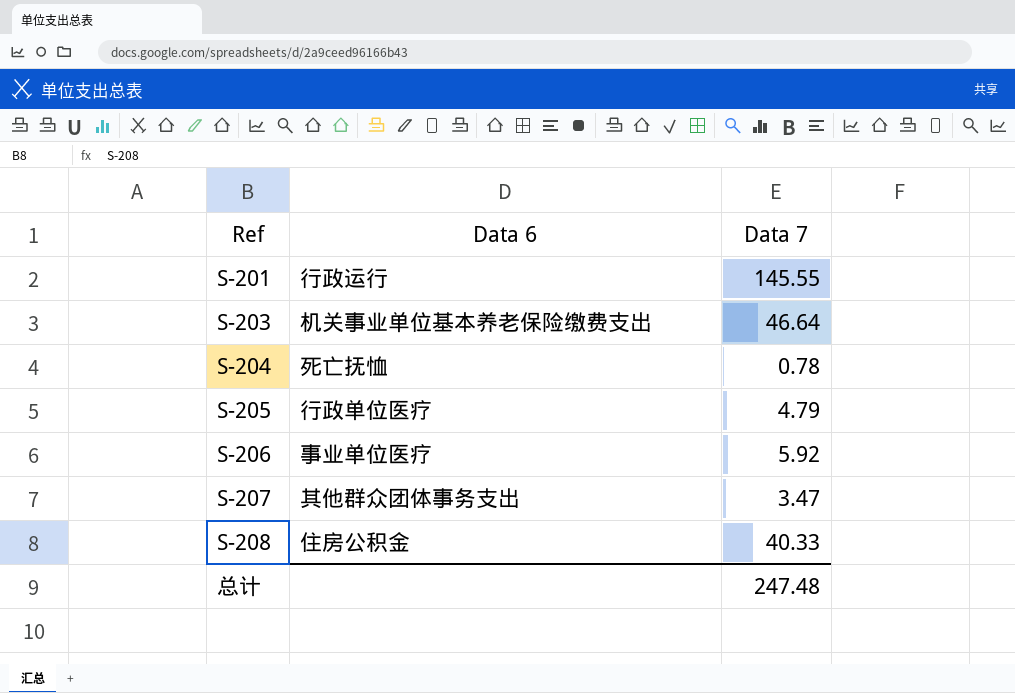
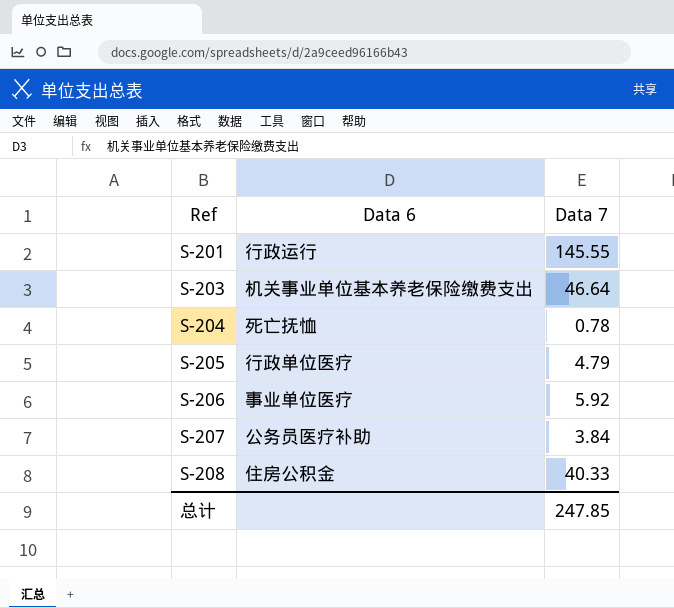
S-207 | Data 6: 其他群众团体事务支出 -> 公务员医疗补助
S-207 | Data 7: 3.47 -> 3.84
总计 | Data 7: 247.48 -> 247.85

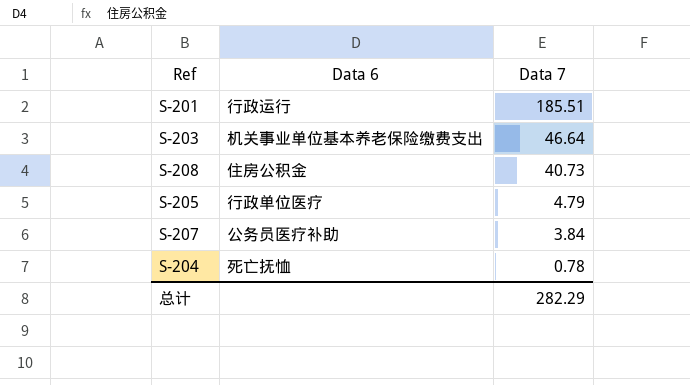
row order: Ref ascending -> Data 7 descending
row S-206: 事业单位医疗 | 5.92 -> none
S-201 | Data 7: 145.55 -> 185.51
S-208 | Data 7: 40.33 -> 40.73
总计 | Data 7: 247.85 -> 282.29

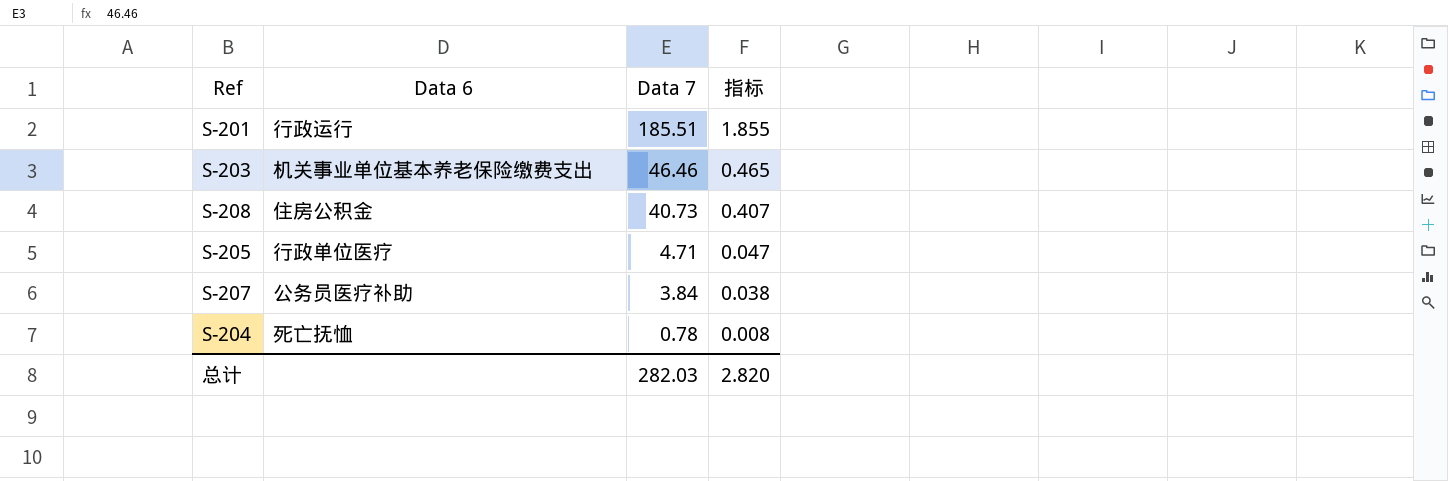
column 指标 | formula: none -> [Data 7] * 0.01
S-203 | Data 7: 46.64 -> 46.46
S-205 | Data 7: 4.79 -> 4.71
总计 | Data 7: 282.29 -> 282.03

